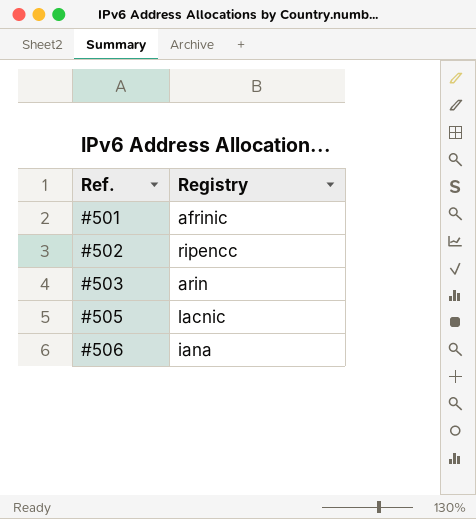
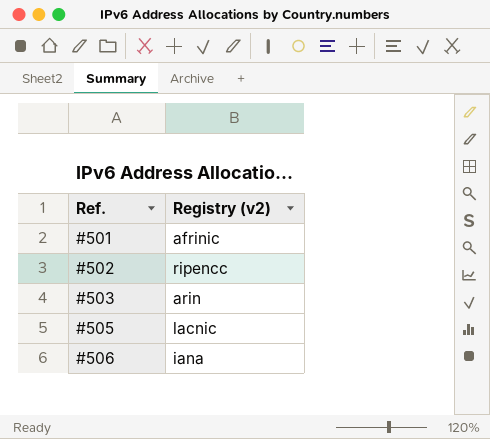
column name: Registry -> Registry (v2)

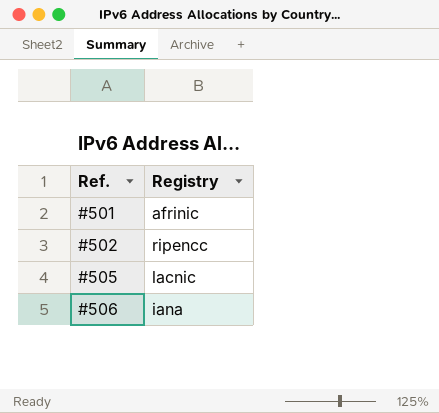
column name: Registry (v2) -> Registry
row #503: arin -> none

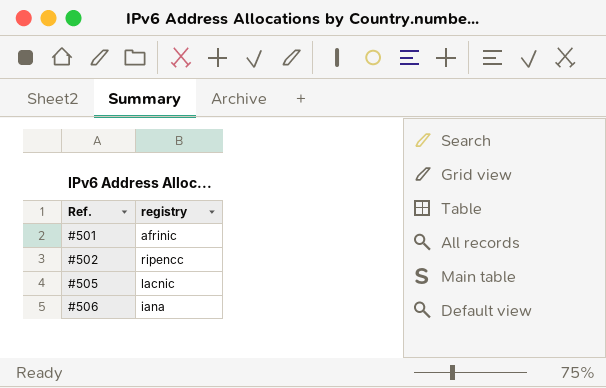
column name: Registry -> registry

